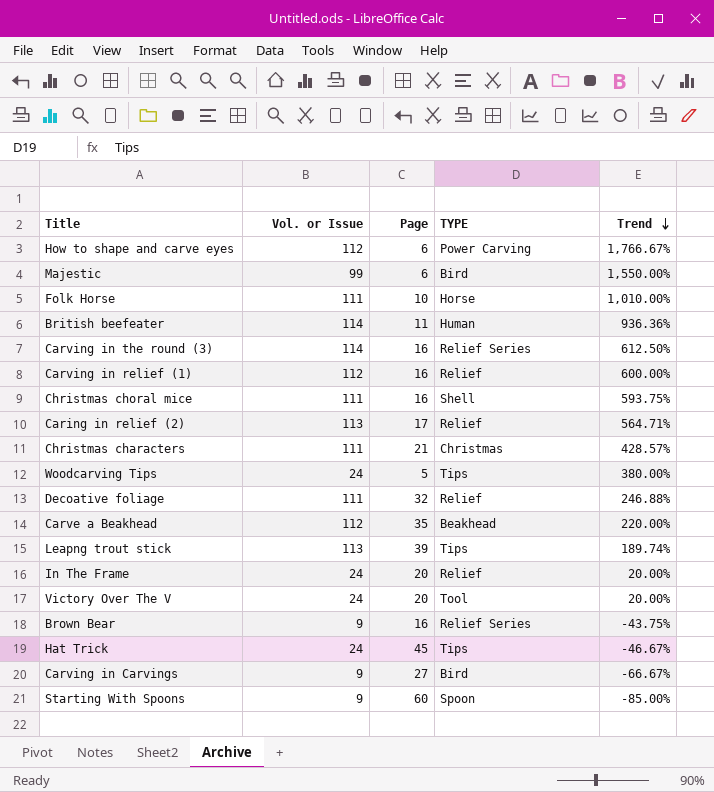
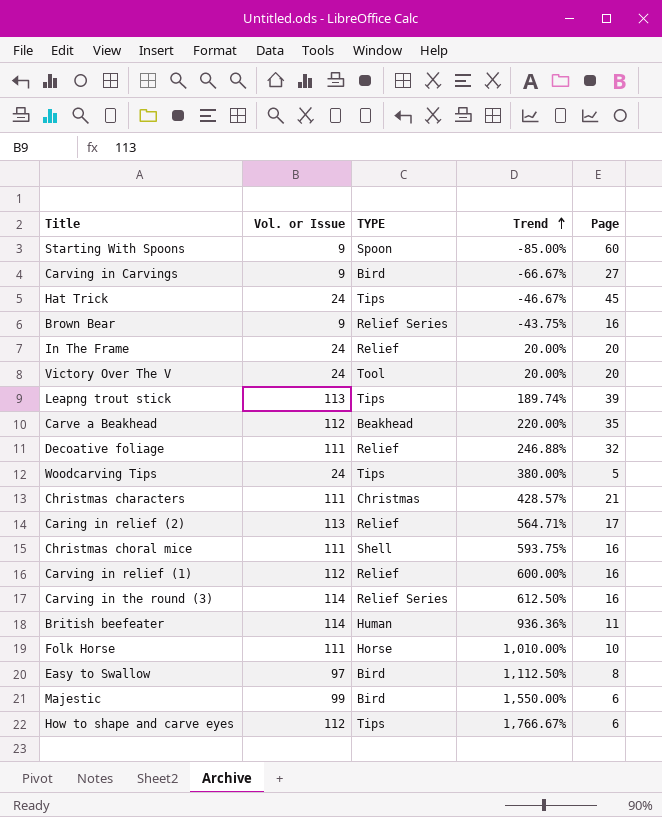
row order: Trend descending -> Trend ascending
column Page | position: 3 -> 5
row Easy to Swallow: none -> 97 | Bird | 1,112.50% | 8
How to shape and carve eyes | TYPE: Power Carving -> Tips

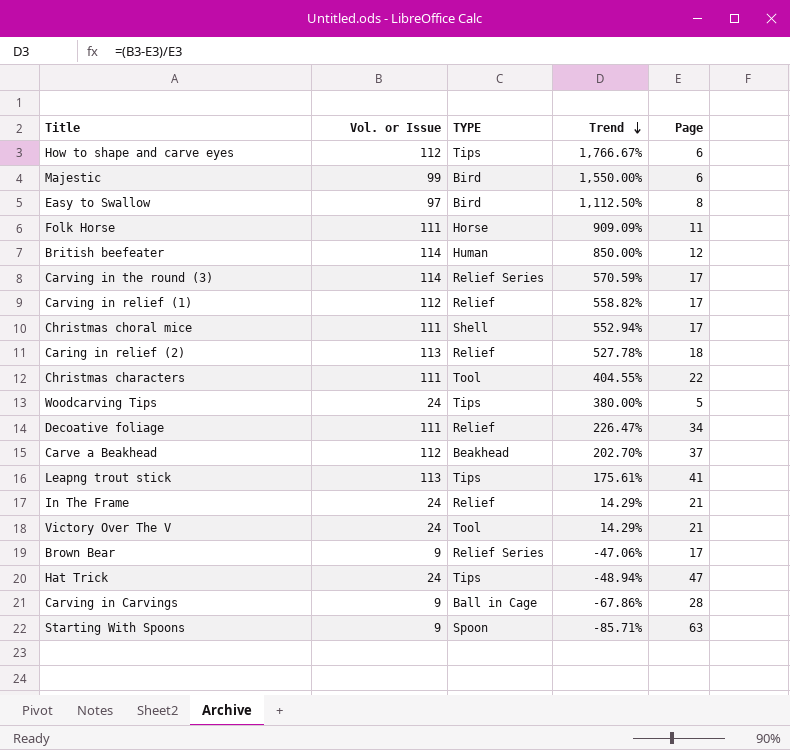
row order: Trend ascending -> Trend descending
Folk Horse | Trend: 1,010.00% -> 909.09%
Folk Horse | Page: 10 -> 11
British beefeater | Trend: 936.36% -> 850.00%
British beefeater | Page: 11 -> 12
Carving in the round (3) | Trend: 612.50% -> 570.59%
Carving in the round (3) | Page: 16 -> 17
Carving in relief (1) | Trend: 600.00% -> 558.82%
Carving in relief (1) | Page: 16 -> 17
Christmas choral mice | Trend: 593.75% -> 552.94%
Christmas choral mice | Page: 16 -> 17
Caring in relief (2) | Trend: 564.71% -> 527.78%
Caring in relief (2) | Page: 17 -> 18
Christmas characters | TYPE: Christmas -> Tool
Christmas characters | Trend: 428.57% -> 404.55%
Christmas characters | Page: 21 -> 22
Decoative foliage | Trend: 246.88% -> 226.47%
Decoative foliage | Page: 32 -> 34
Carve a Beakhead | Trend: 220.00% -> 202.70%
Carve a Beakhead | Page: 35 -> 37
Leapng trout stick | Trend: 189.74% -> 175.61%
Leapng trout stick | Page: 39 -> 41
In The Frame | Trend: 20.00% -> 14.29%
In The Frame | Page: 20 -> 21
Victory Over The V | Trend: 20.00% -> 14.29%
Victory Over The V | Page: 20 -> 21
Brown Bear | Trend: -43.75% -> -47.06%
Brown Bear | Page: 16 -> 17
Hat Trick | Trend: -46.67% -> -48.94%
Hat Trick | Page: 45 -> 47
Carving in Carvings | TYPE: Bird -> Ball in Cage
Carving in Carvings | Trend: -66.67% -> -67.86%
Carving in Carvings | Page: 27 -> 28
Starting With Spoons | Trend: -85.00% -> -85.71%
Starting With Spoons | Page: 60 -> 63

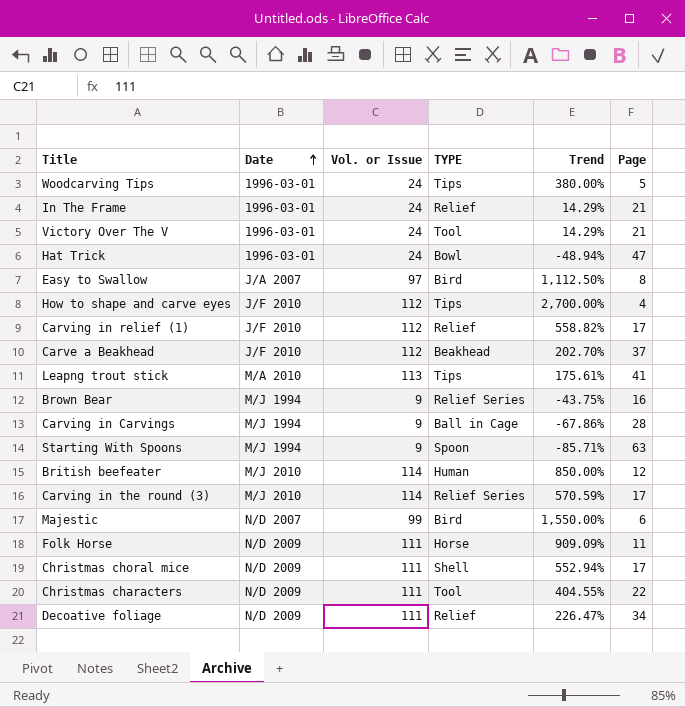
row order: Trend descending -> Date ascending
column Date | position: none -> 2
row Caring in relief (2): 113 | Relief | 527.78% | 18 -> none
Hat Trick | TYPE: Tips -> Bowl
How to shape and carve eyes | Trend: 1,766.67% -> 2,700.00%
How to shape and carve eyes | Page: 6 -> 4
Brown Bear | Trend: -47.06% -> -43.75%
Brown Bear | Page: 17 -> 16

